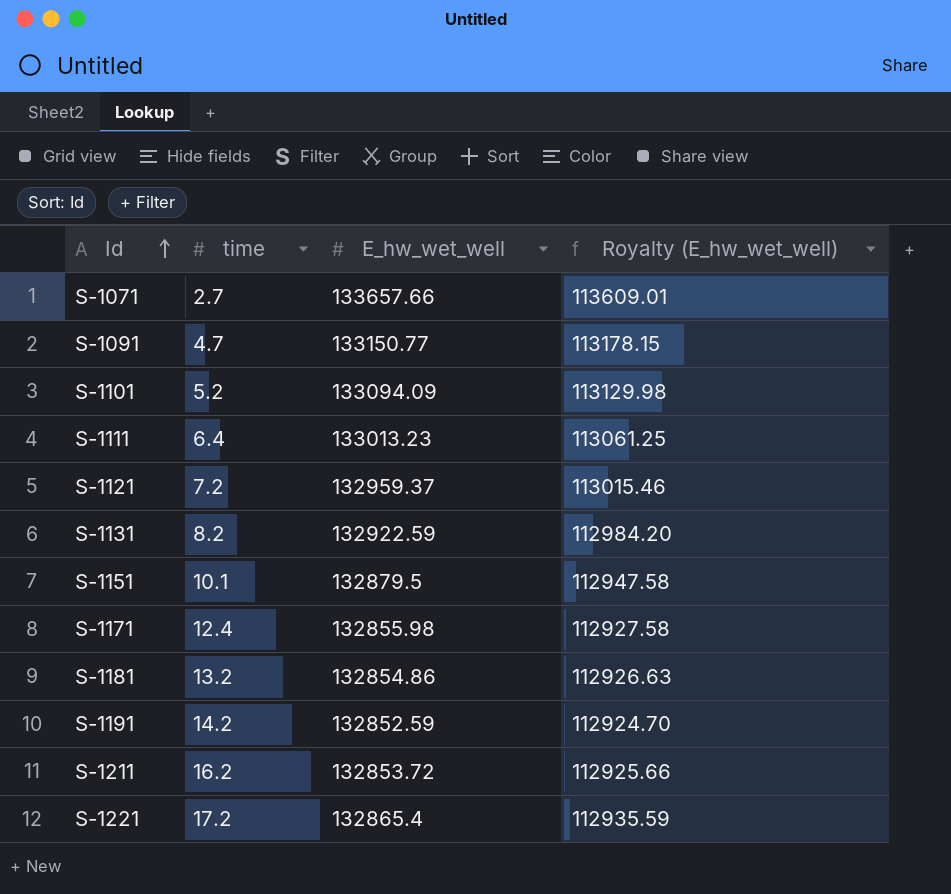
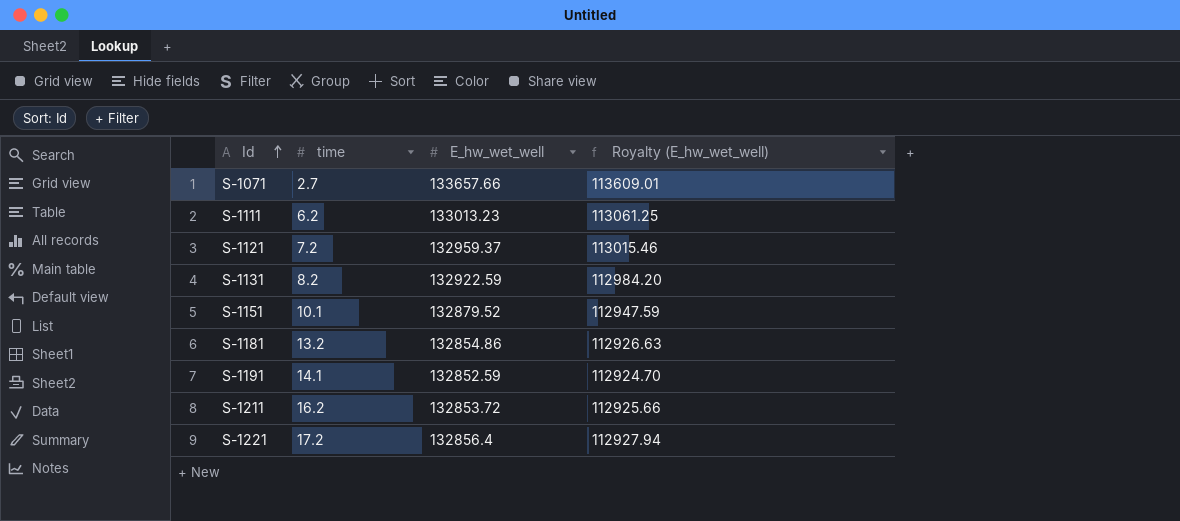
row S-1091: 4.7 | 133150.77 | 113178.15 -> none
row S-1101: 5.2 | 133094.09 | 113129.98 -> none
row S-1171: 12.4 | 132855.98 | 112927.58 -> none
S-1111 | time: 6.4 -> 6.2
S-1151 | E_hw_wet_well: 132879.5 -> 132879.52
S-1151 | Royalty (E_hw_wet_well): 112947.58 -> 112947.59
S-1191 | time: 14.2 -> 14.1
S-1221 | E_hw_wet_well: 132865.4 -> 132856.4
S-1221 | Royalty (E_hw_wet_well): 112935.59 -> 112927.94

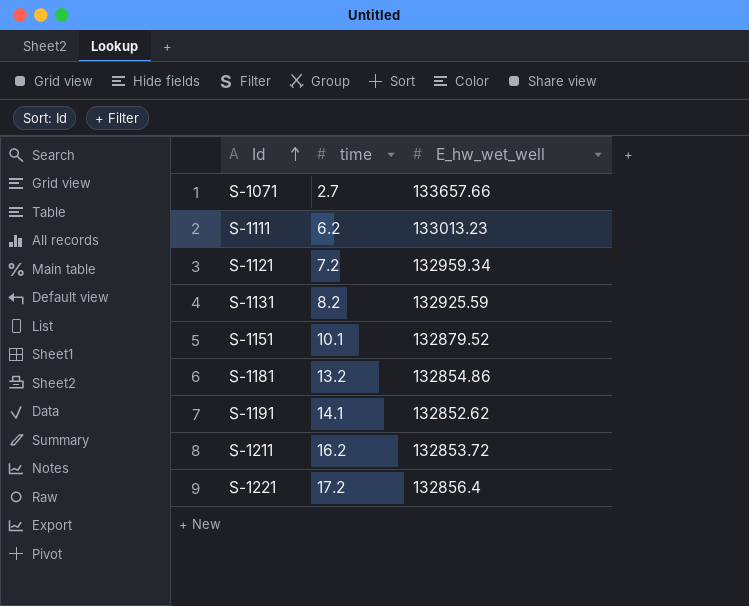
column Royalty (E_hw_wet_well) | formula: [E_hw_wet_well] * 0.85 -> none
S-1121 | E_hw_wet_well: 132959.37 -> 132959.34
S-1131 | E_hw_wet_well: 132922.59 -> 132925.59
S-1191 | E_hw_wet_well: 132852.59 -> 132852.62

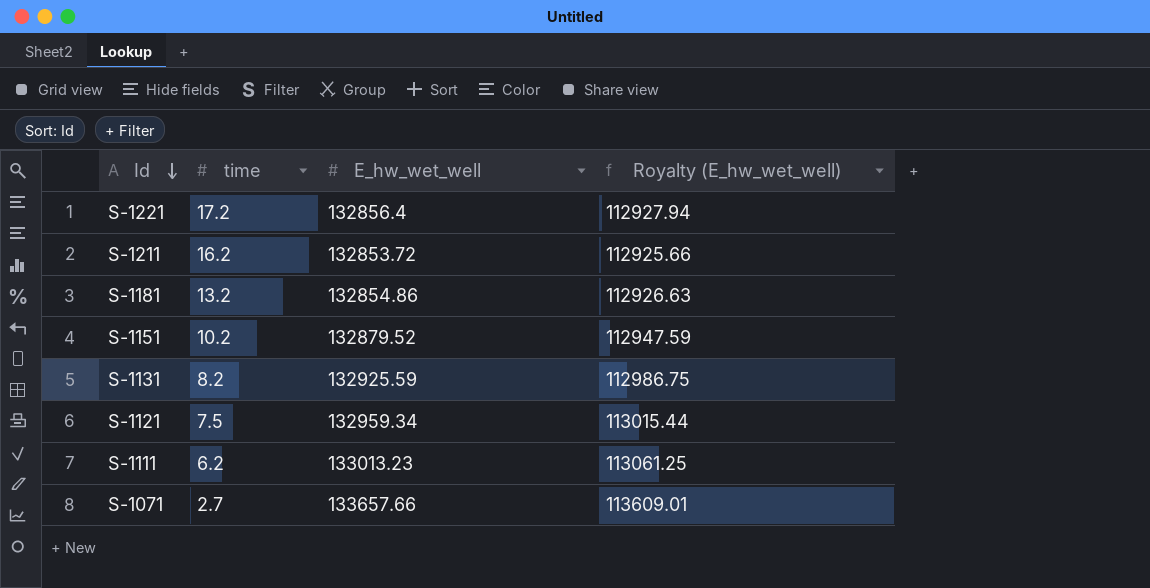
row order: Id ascending -> Id descending
column Royalty (E_hw_wet_well) | formula: none -> [E_hw_wet_well] * 0.85
row S-1191: 14.1 | 132852.62 -> none
S-1151 | time: 10.1 -> 10.2
S-1121 | time: 7.2 -> 7.5

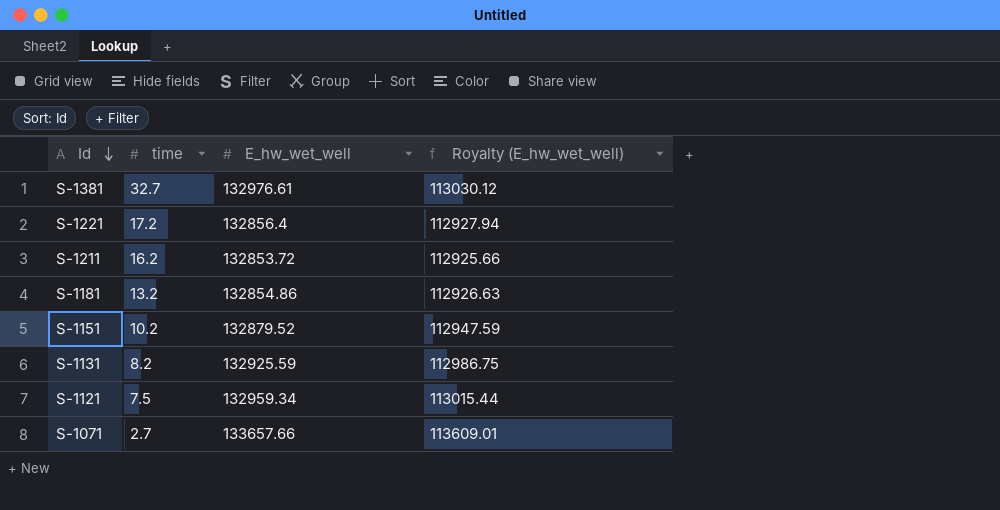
row S-1111: 6.2 | 133013.23 | 113061.25 -> none
row S-1381: none -> 32.7 | 132976.61 | 113030.12

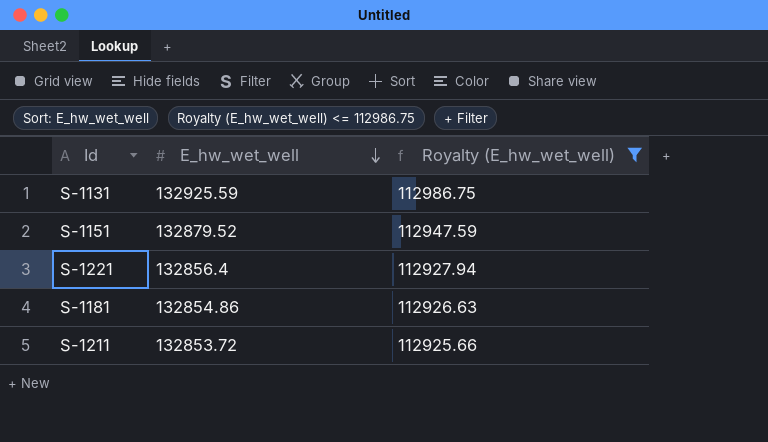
filter: none -> Royalty (E_hw_wet_well) <= 112986.75
row order: Id descending -> E_hw_wet_well descending
column time | position: 2 -> none

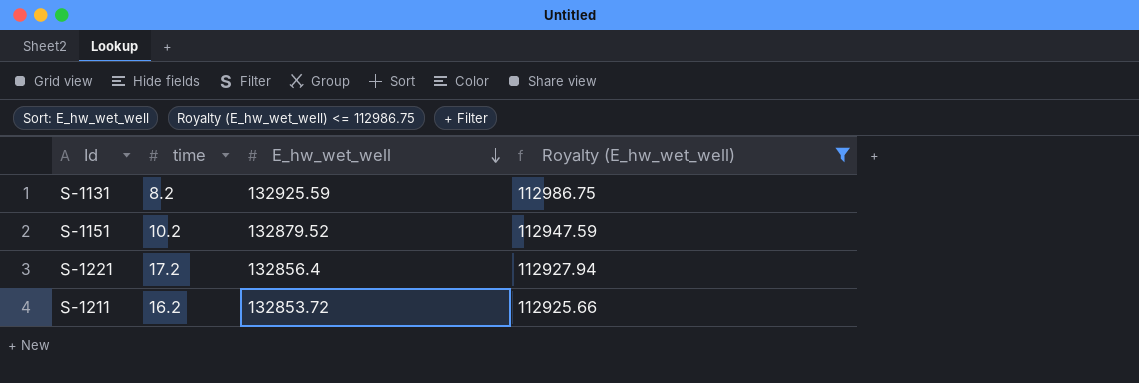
column time | position: none -> 2
row S-1181: 132854.86 | 112926.63 -> none

